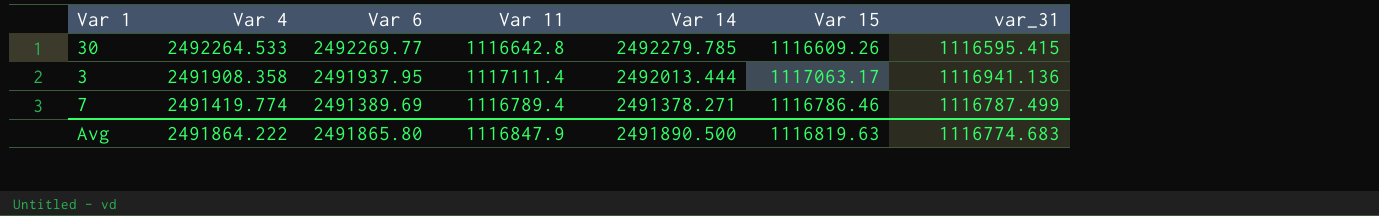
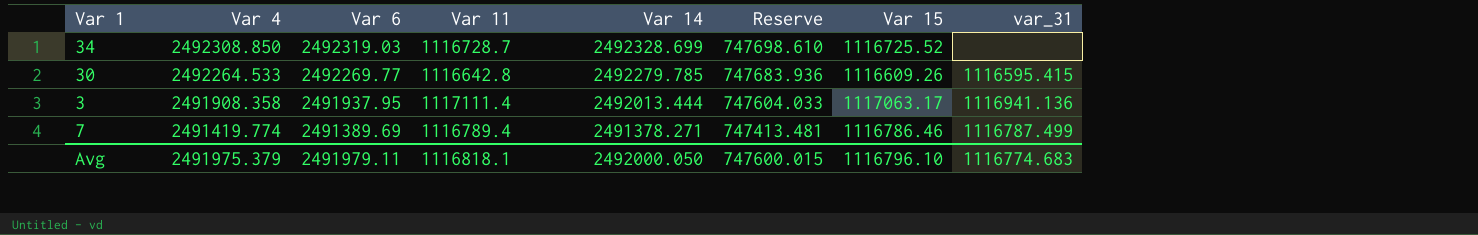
column Reserve | formula: none -> [Var 14] * 0.3
row 34: none -> 2492308.850 | 2492319.03 | 1116728.7 | 2492328.699 | 747698.610 | 1116725.52 | none
Avg | Var 4: 2491864.222 -> 2491975.379
Avg | Var 6: 2491865.80 -> 2491979.11
Avg | Var 11: 1116847.9 -> 1116818.1
Avg | Var 14: 2491890.500 -> 2492000.050
Avg | Var 15: 1116819.63 -> 1116796.10

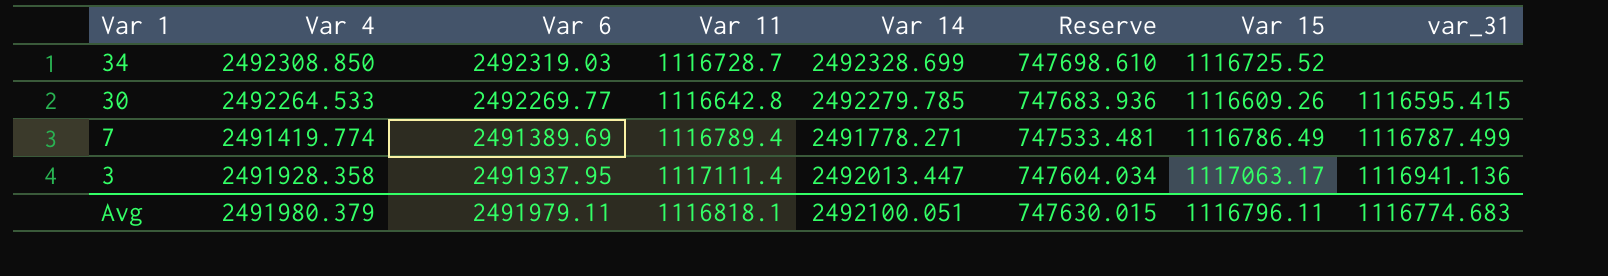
row order: Var 4 descending -> Var 1 descending
7 | Var 14: 2491378.271 -> 2491778.271
7 | Reserve: 747413.481 -> 747533.481
7 | Var 15: 1116786.46 -> 1116786.49
3 | Var 4: 2491908.358 -> 2491928.358
3 | Var 14: 2492013.444 -> 2492013.447
3 | Reserve: 747604.033 -> 747604.034
Avg | Var 4: 2491975.379 -> 2491980.379
Avg | Var 14: 2492000.050 -> 2492100.051
Avg | Reserve: 747600.015 -> 747630.015
Avg | Var 15: 1116796.10 -> 1116796.11

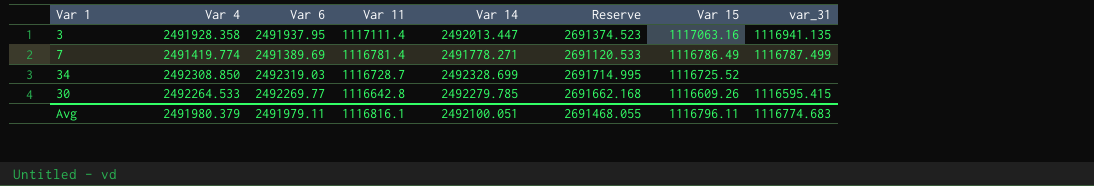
row order: Var 1 descending -> Var 11 descending
column Reserve | formula: [Var 14] * 0.3 -> [Var 14] * 1.08
3 | Var 15: 1117063.17 -> 1117063.16
3 | var_31: 1116941.136 -> 1116941.135
7 | Var 11: 1116789.4 -> 1116781.4
Avg | Var 11: 1116818.1 -> 1116816.1
Avg | Reserve: 747630.015 -> 2691468.055

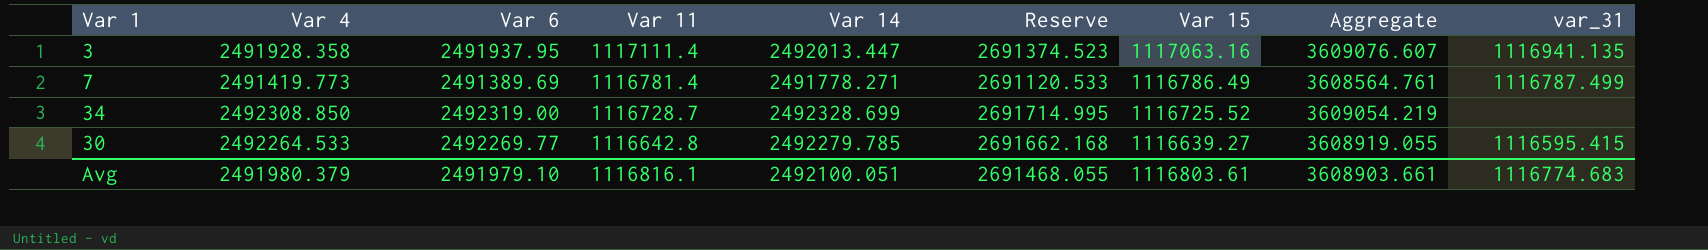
column Aggregate | formula: none -> [Var 14] + [Var 15]
7 | Var 4: 2491419.774 -> 2491419.773
34 | Var 6: 2492319.03 -> 2492319.00
30 | Var 15: 1116609.26 -> 1116639.27
Avg | Var 6: 2491979.11 -> 2491979.10
Avg | Var 15: 1116796.11 -> 1116803.61

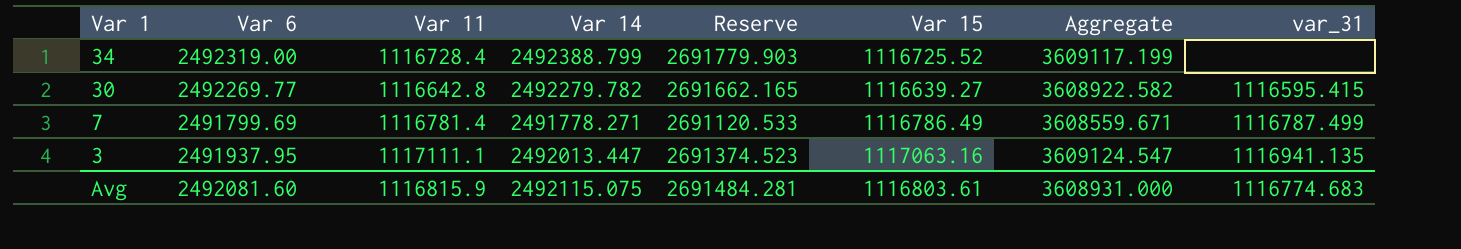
row order: Var 11 descending -> Var 1 descending
column Var 4 | position: 2 -> none
column Aggregate | formula: [Var 14] + [Var 15] -> [Var 11] + [Var 14]
34 | Var 11: 1116728.7 -> 1116728.4
34 | Var 14: 2492328.699 -> 2492388.799
34 | Reserve: 2691714.995 -> 2691779.903
30 | Var 14: 2492279.785 -> 2492279.782
30 | Reserve: 2691662.168 -> 2691662.165
7 | Var 6: 2491389.69 -> 2491799.69
3 | Var 11: 1117111.4 -> 1117111.1
Avg | Var 6: 2491979.10 -> 2492081.60
Avg | Var 11: 1116816.1 -> 1116815.9
Avg | Var 14: 2492100.051 -> 2492115.075
Avg | Reserve: 2691468.055 -> 2691484.281
Avg | Aggregate: 3608903.661 -> 3608931.000

